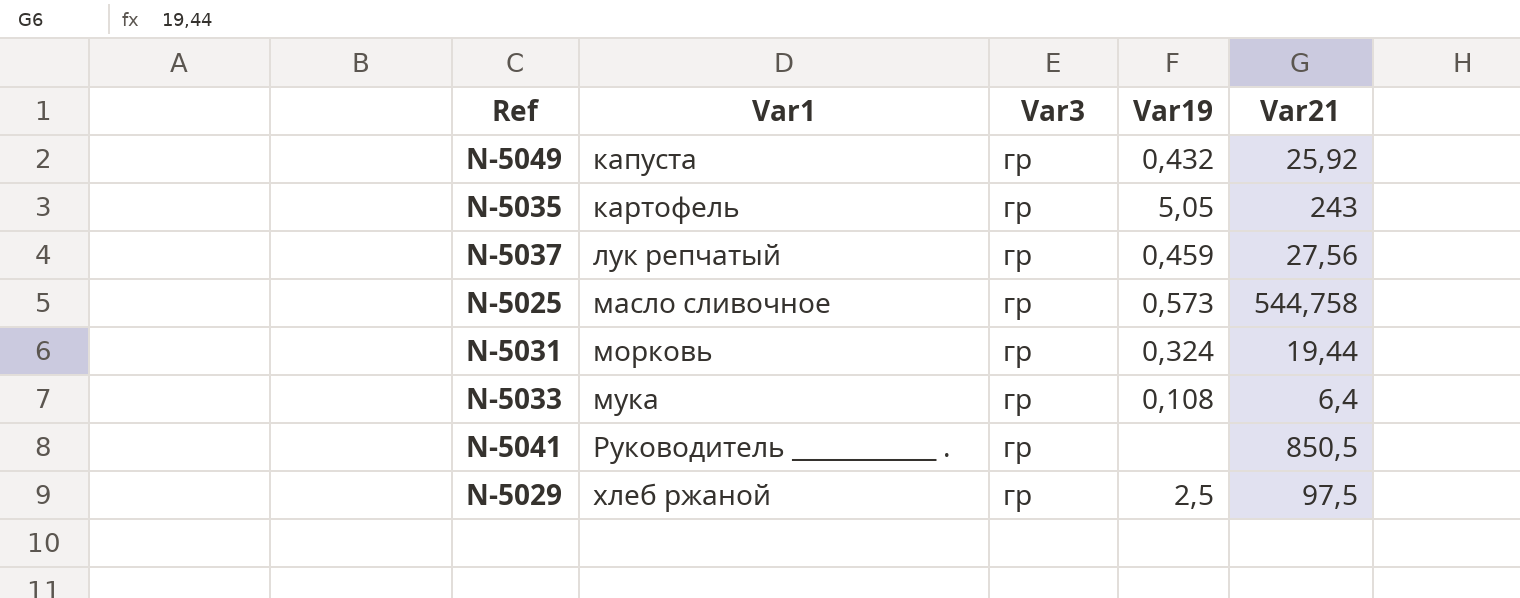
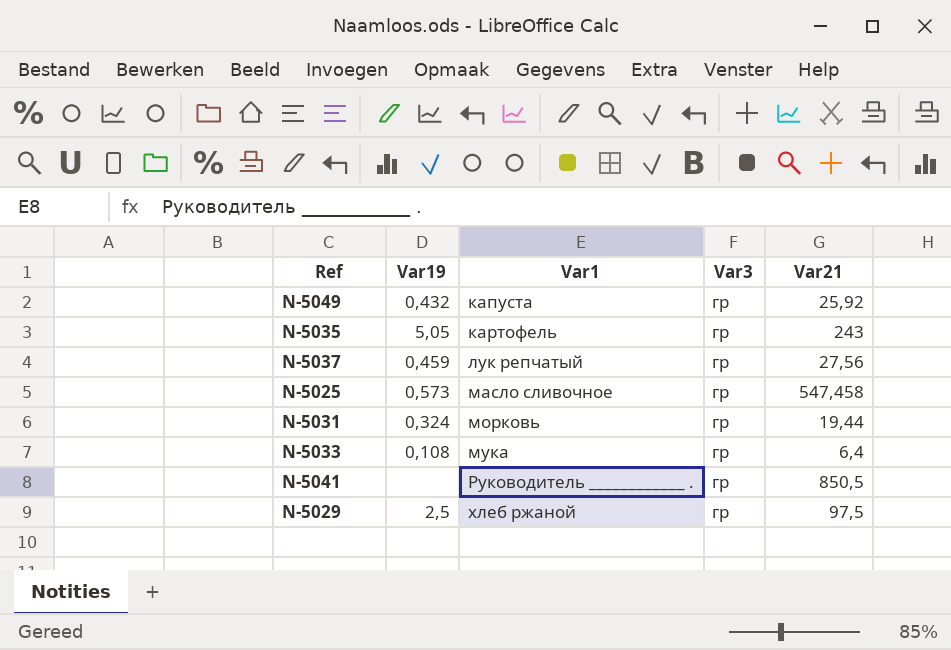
column Var19 | position: 4 -> 2
N-5025 | Var21: 544,758 -> 547,458

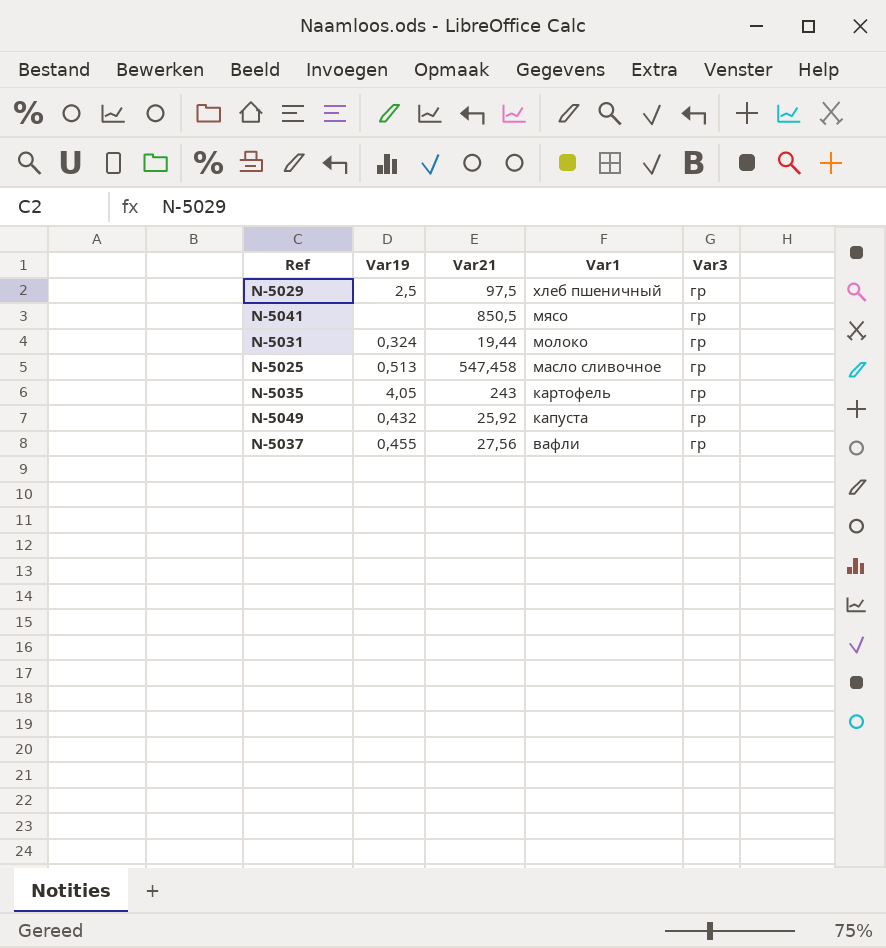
row order: Var1 ascending -> Var1 descending
column Var21 | position: 5 -> 3
row N-5033: 0,108 | мука | гр | 6,4 -> none
N-5029 | Var1: хлеб ржаной -> хлеб пшеничный
N-5041 | Var1: Руководитель ____________ . -> мясо
N-5031 | Var1: морковь -> молоко
N-5025 | Var19: 0,573 -> 0,513
N-5035 | Var19: 5,05 -> 4,05
N-5037 | Var19: 0,459 -> 0,455
N-5037 | Var1: лук репчатый -> вафли

